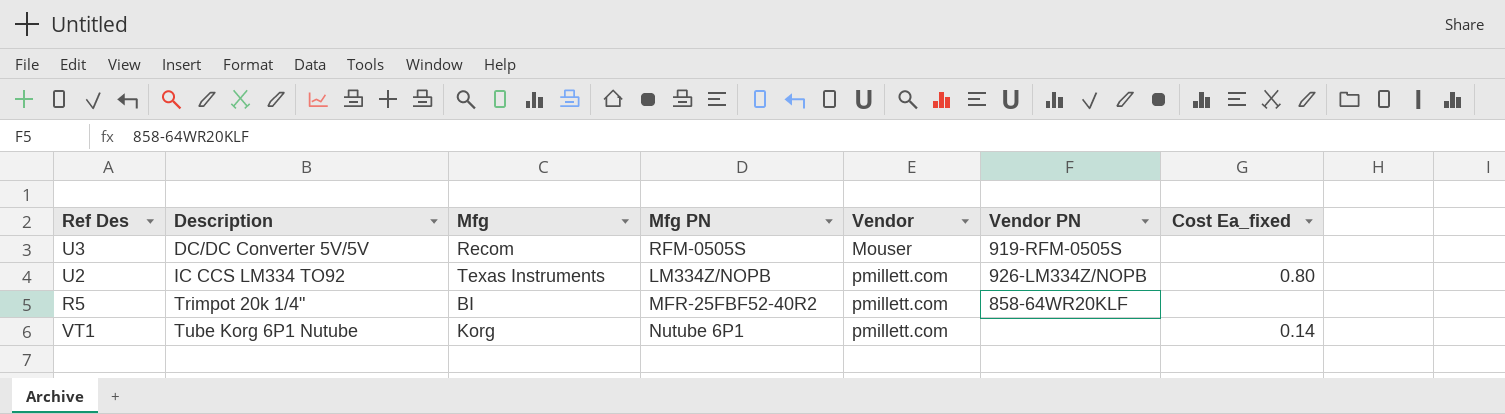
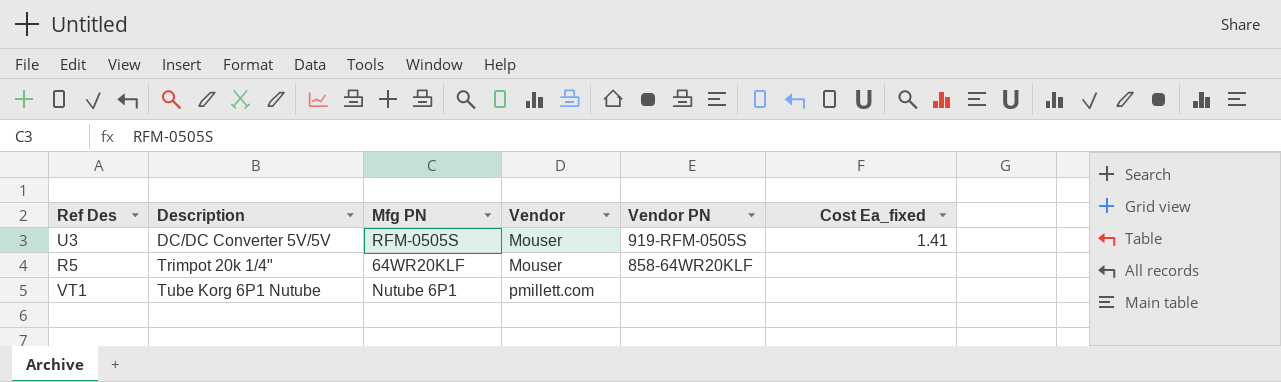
column Mfg | position: 3 -> none
row U2: IC CCS LM334 TO92 | Texas Instruments | LM334Z/NOPB | pmillett.com | 926-LM334Z/NOPB | 0.80 -> none
U3 | Cost Ea_fixed: none -> 1.41
R5 | Mfg PN: MFR-25FBF52-40R2 -> 64WR20KLF
R5 | Vendor: pmillett.com -> Mouser
VT1 | Cost Ea_fixed: 0.14 -> none

